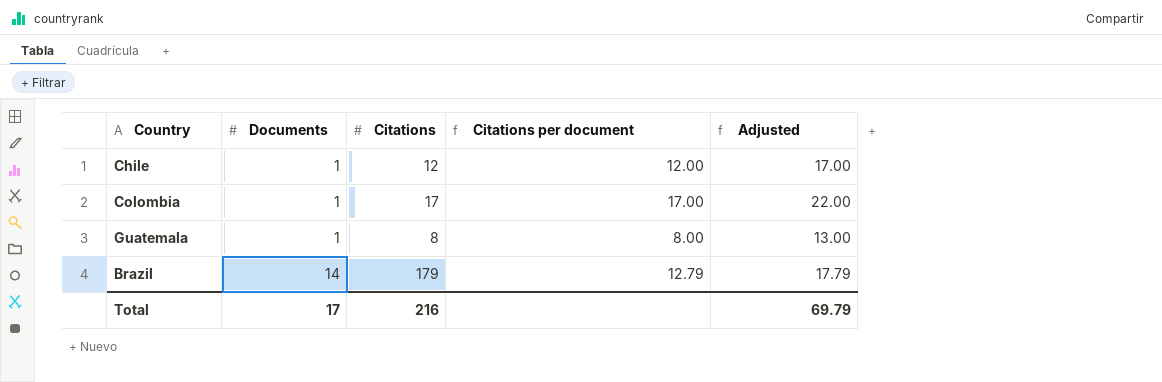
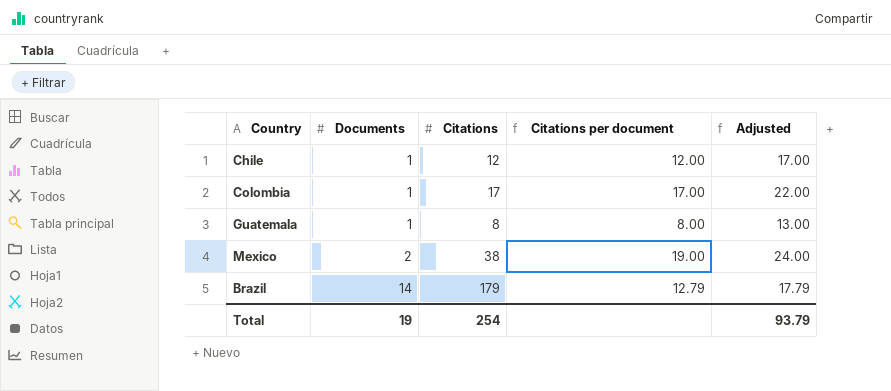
row Mexico: none -> 2 | 38 | 19.00 | 24.00
Total | Documents: 17 -> 19
Total | Citations: 216 -> 254
Total | Adjusted: 69.79 -> 93.79

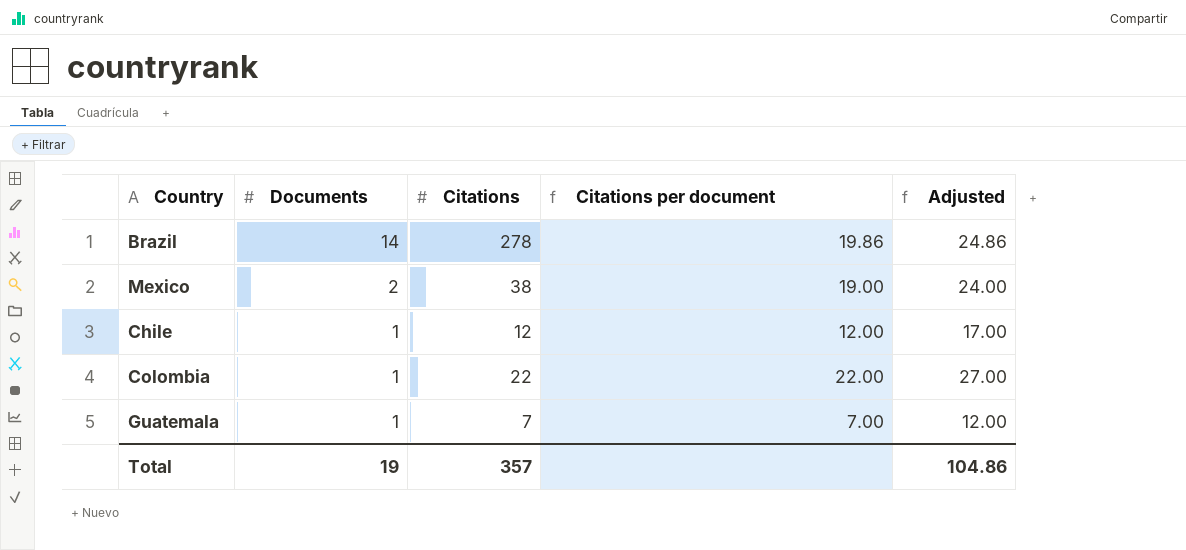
row order: Documents ascending -> Documents descending
Brazil | Citations: 179 -> 278
Brazil | Citations per document: 12.79 -> 19.86
Brazil | Adjusted: 17.79 -> 24.86
Colombia | Citations: 17 -> 22
Colombia | Citations per document: 17.00 -> 22.00
Colombia | Adjusted: 22.00 -> 27.00
Guatemala | Citations: 8 -> 7
Guatemala | Citations per document: 8.00 -> 7.00
Guatemala | Adjusted: 13.00 -> 12.00
Total | Citations: 254 -> 357
Total | Adjusted: 93.79 -> 104.86

